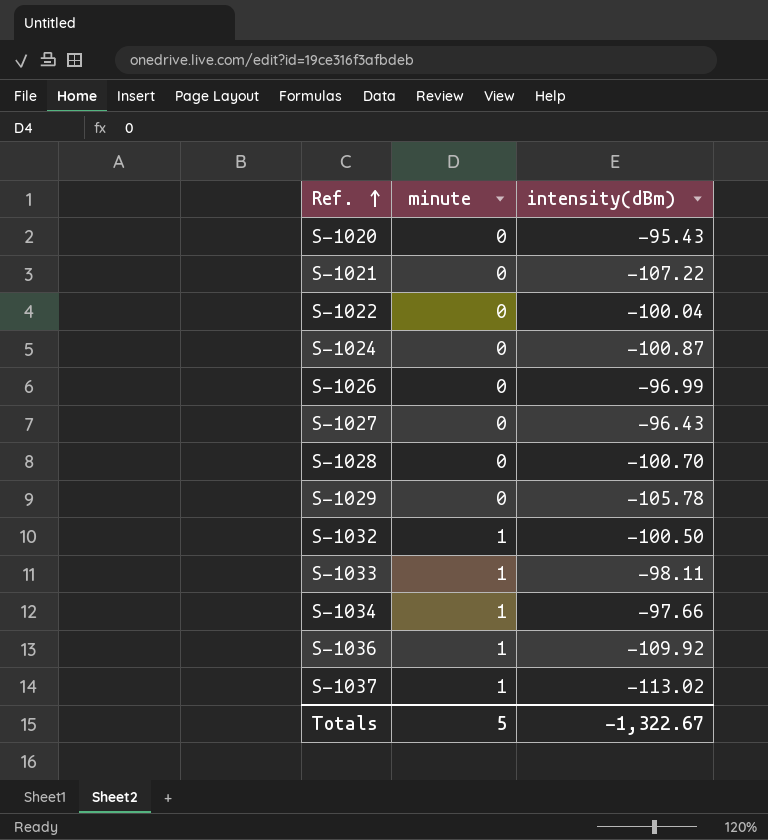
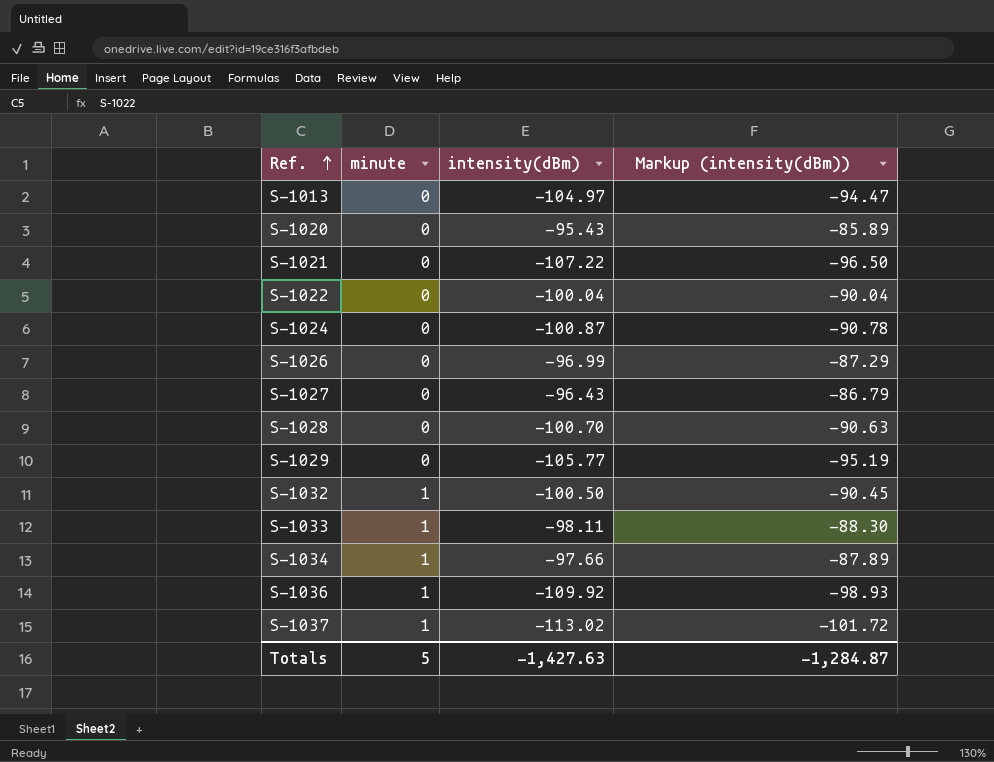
column Markup (intensity(dBm)) | formula: none -> [intensity(dBm)] * 0.9
row S-1013: none -> 0 | -104.97 | -94.47
S-1029 | intensity(dBm): -105.78 -> -105.77
Totals | intensity(dBm): -1,322.67 -> -1,427.63

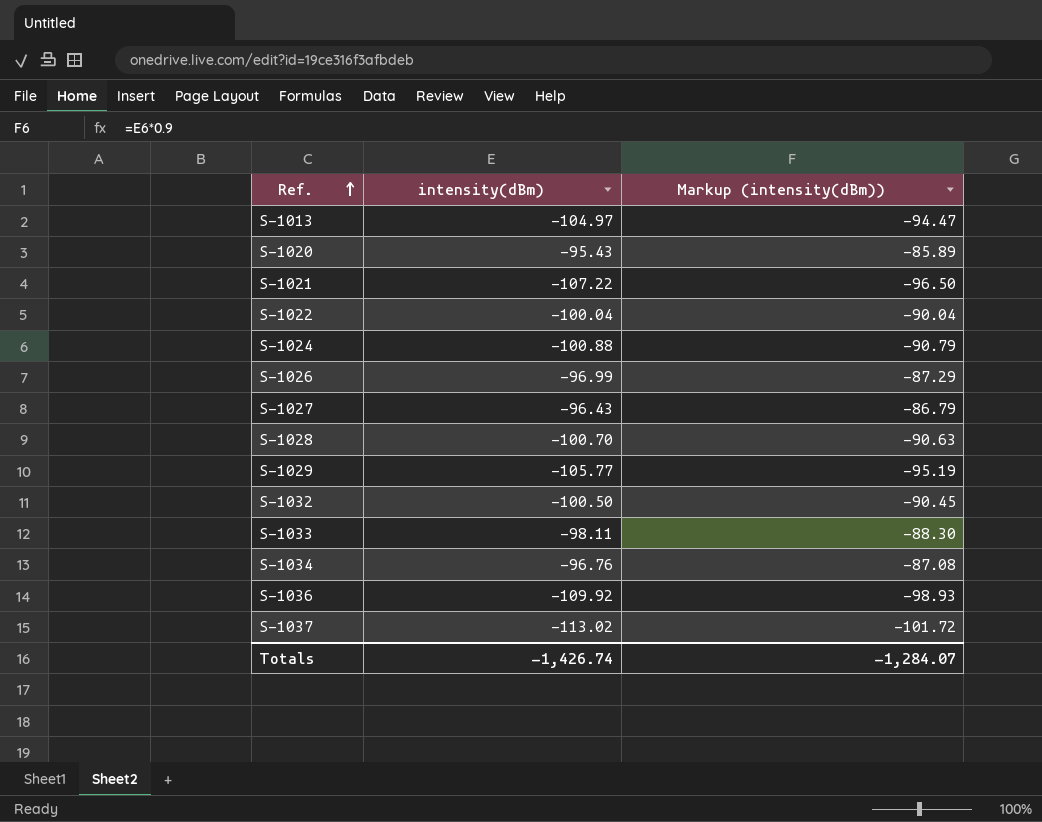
column minute | position: 2 -> none
S-1024 | intensity(dBm): -100.87 -> -100.88
S-1024 | Markup (intensity(dBm)): -90.78 -> -90.79
S-1034 | intensity(dBm): -97.66 -> -96.76
S-1034 | Markup (intensity(dBm)): -87.89 -> -87.08
Totals | intensity(dBm): -1,427.63 -> -1,426.74
Totals | Markup (intensity(dBm)): -1,284.87 -> -1,284.07

